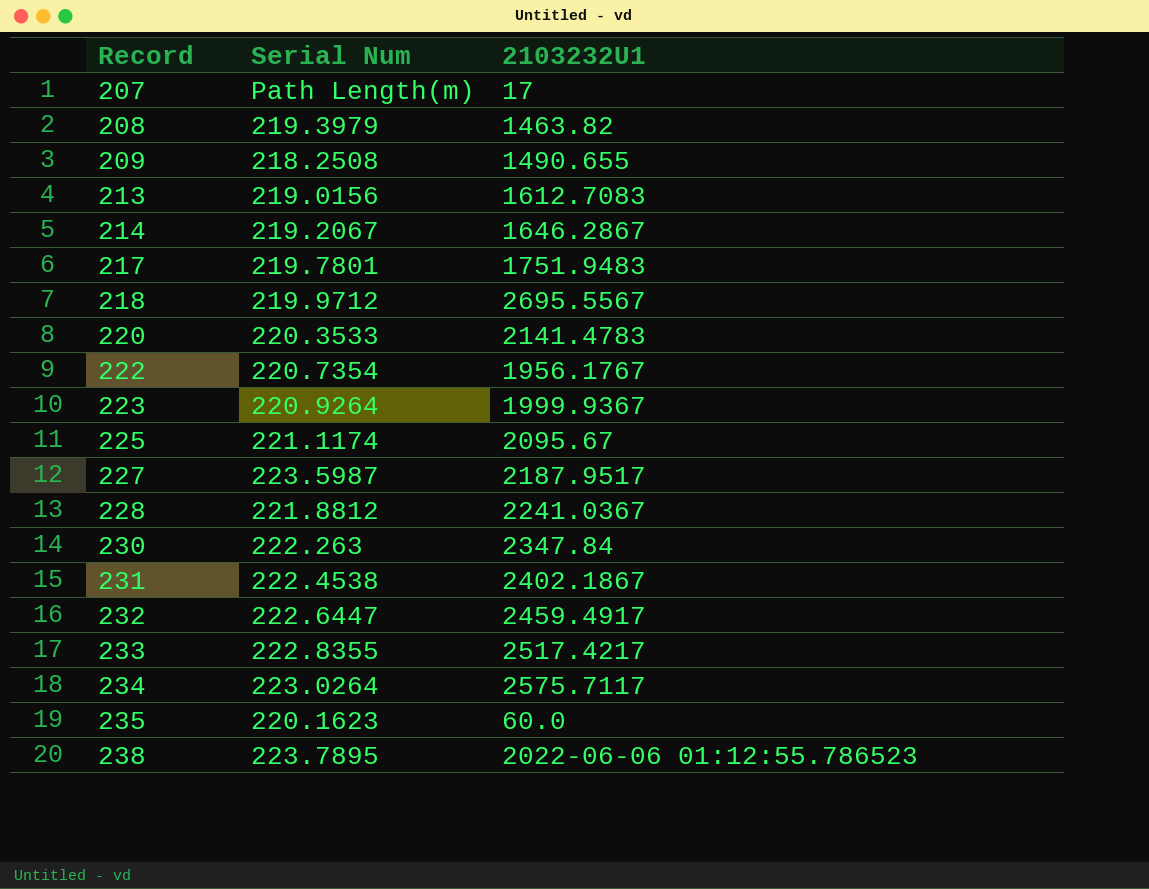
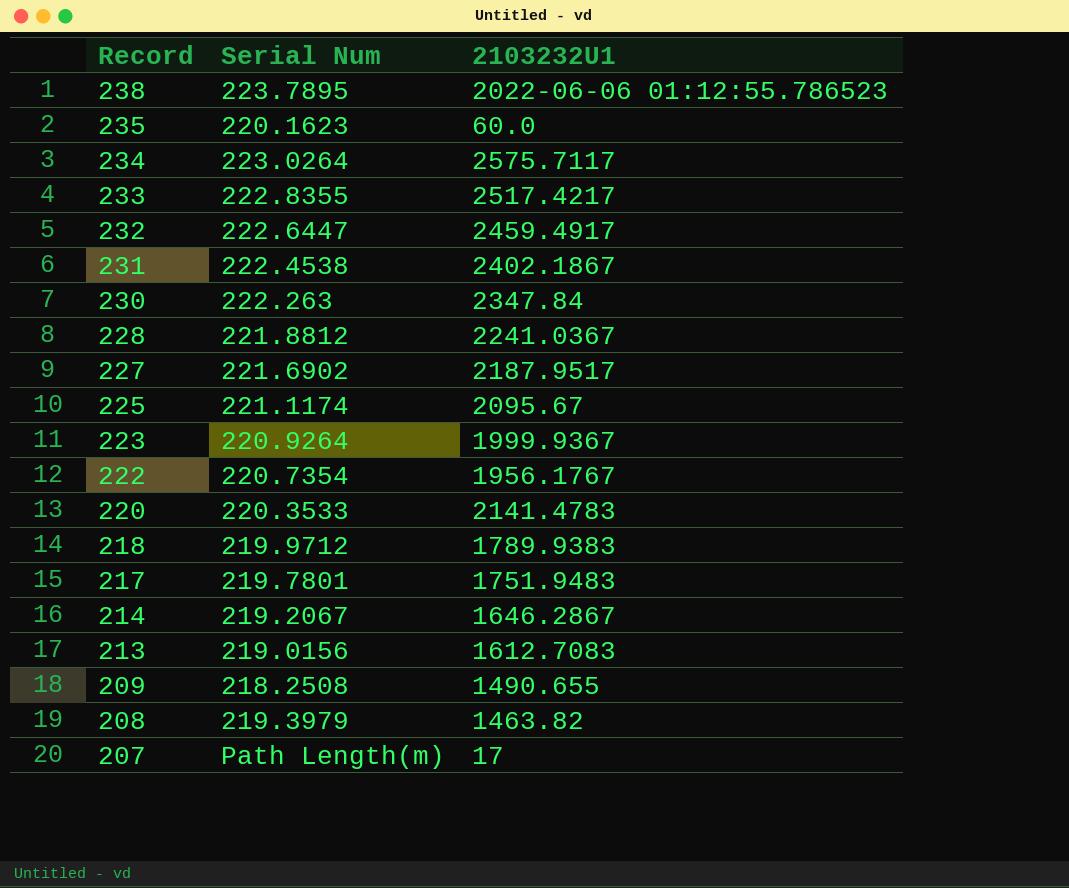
row order: Record ascending -> Record descending
227 | Serial Num: 223.5987 -> 221.6902
218 | 2103232U1: 2695.5567 -> 1789.9383

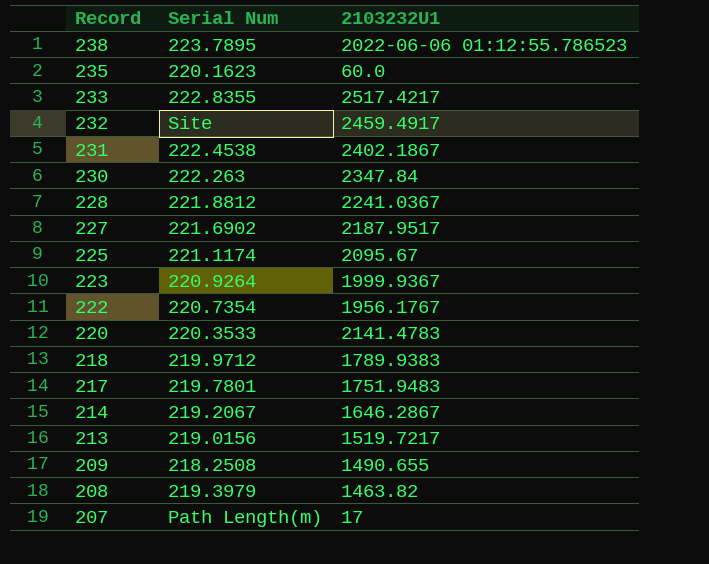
row 234: 223.0264 | 2575.7117 -> none
232 | Serial Num: 222.6447 -> Site
213 | 2103232U1: 1612.7083 -> 1519.7217

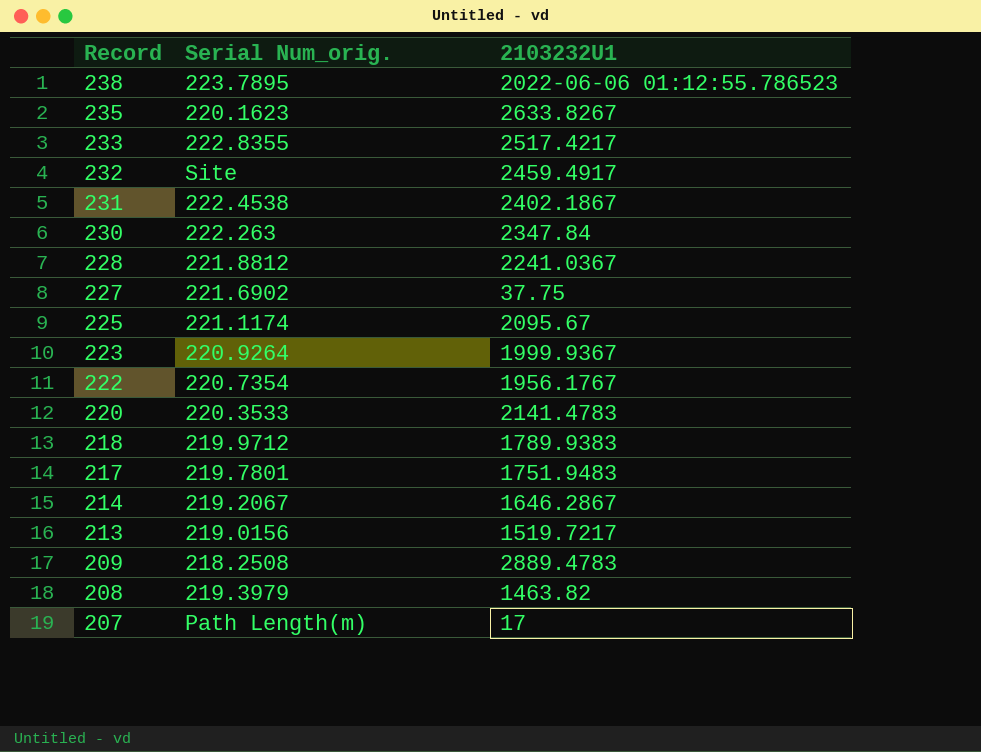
column name: Serial Num -> Serial Num_orig.
235 | 2103232U1: 60.0 -> 2633.8267
227 | 2103232U1: 2187.9517 -> 37.75
209 | 2103232U1: 1490.655 -> 2889.4783

